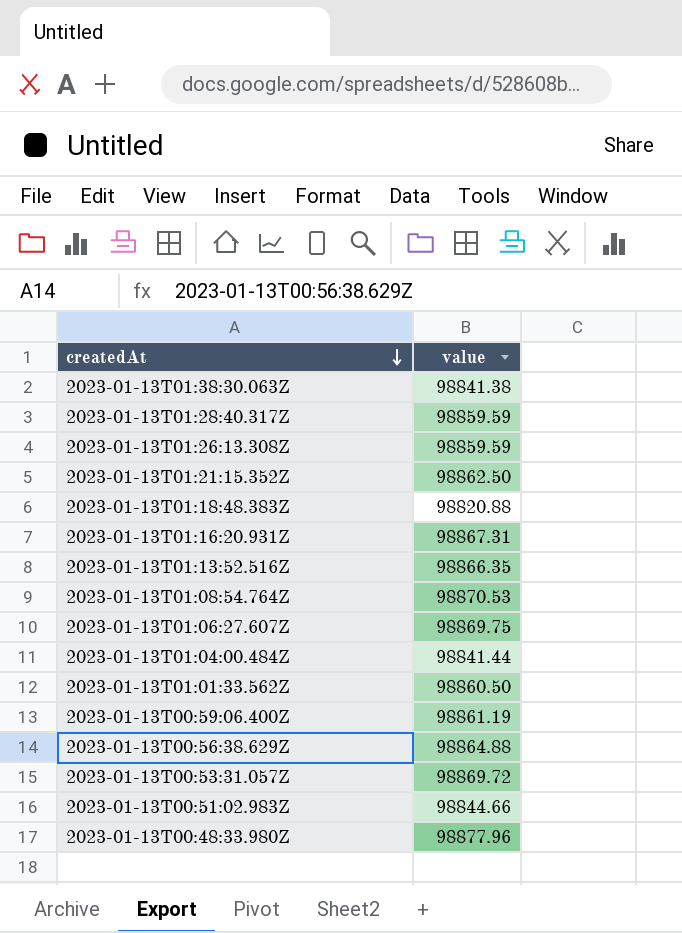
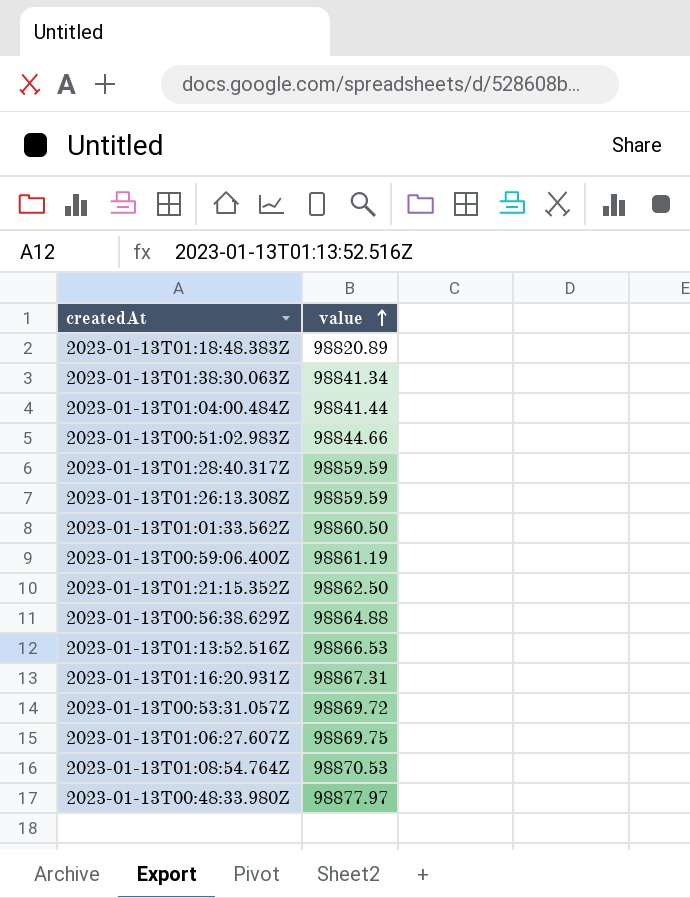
row order: createdAt descending -> value ascending
2023-01-13T01:18:48.383Z | value: 98820.88 -> 98820.89
2023-01-13T01:38:30.063Z | value: 98841.38 -> 98841.34
2023-01-13T01:13:52.516Z | value: 98866.35 -> 98866.53
2023-01-13T00:48:33.980Z | value: 98877.96 -> 98877.97

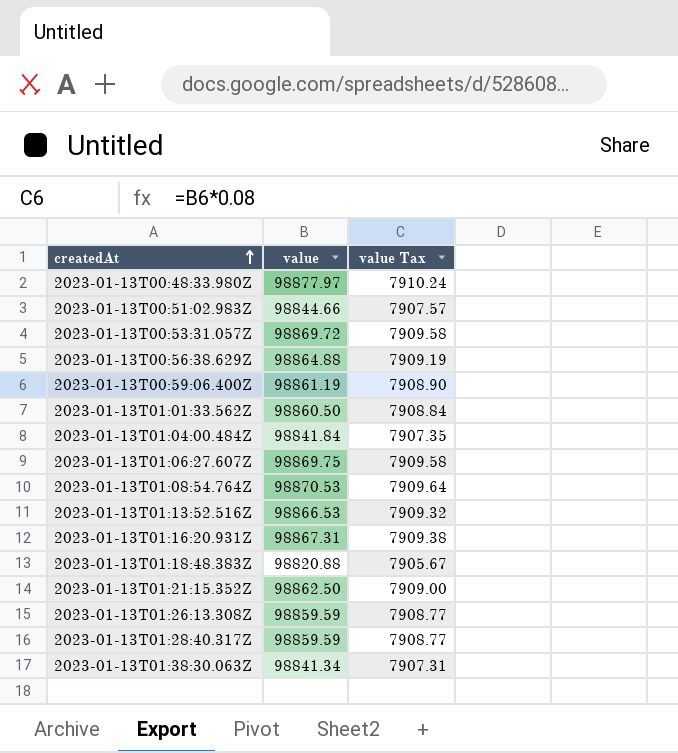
row order: value ascending -> createdAt ascending
column value Tax | formula: none -> [value] * 0.08
2023-01-13T01:04:00.484Z | value: 98841.44 -> 98841.84
2023-01-13T01:18:48.383Z | value: 98820.89 -> 98820.88

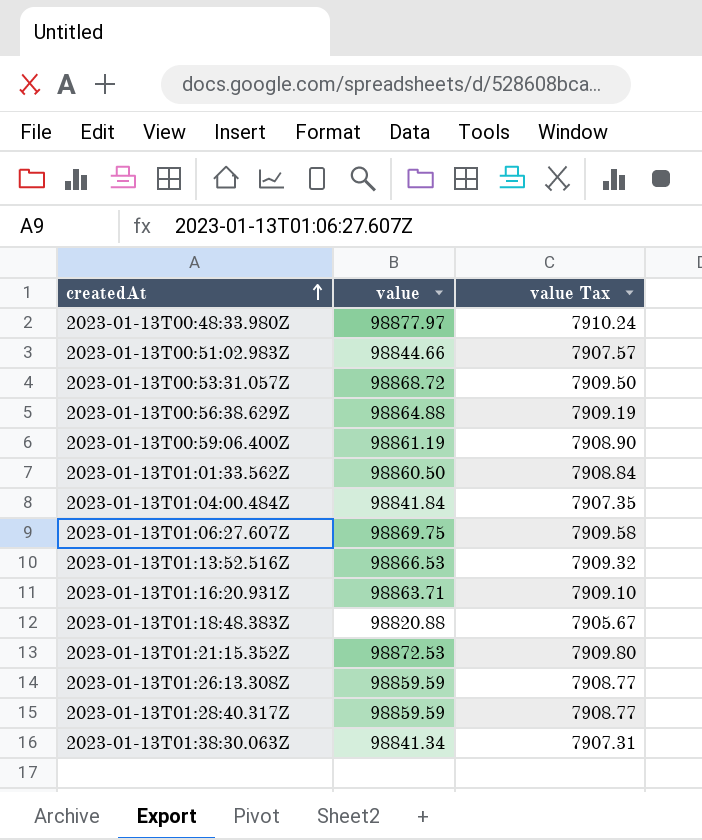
row 2023-01-13T01:08:54.764Z: 98870.53 | 7909.64 -> none
2023-01-13T00:53:31.057Z | value: 98869.72 -> 98868.72
2023-01-13T00:53:31.057Z | value Tax: 7909.58 -> 7909.50
2023-01-13T01:16:20.931Z | value: 98867.31 -> 98863.71
2023-01-13T01:16:20.931Z | value Tax: 7909.38 -> 7909.10
2023-01-13T01:21:15.352Z | value: 98862.50 -> 98872.53
2023-01-13T01:21:15.352Z | value Tax: 7909.00 -> 7909.80

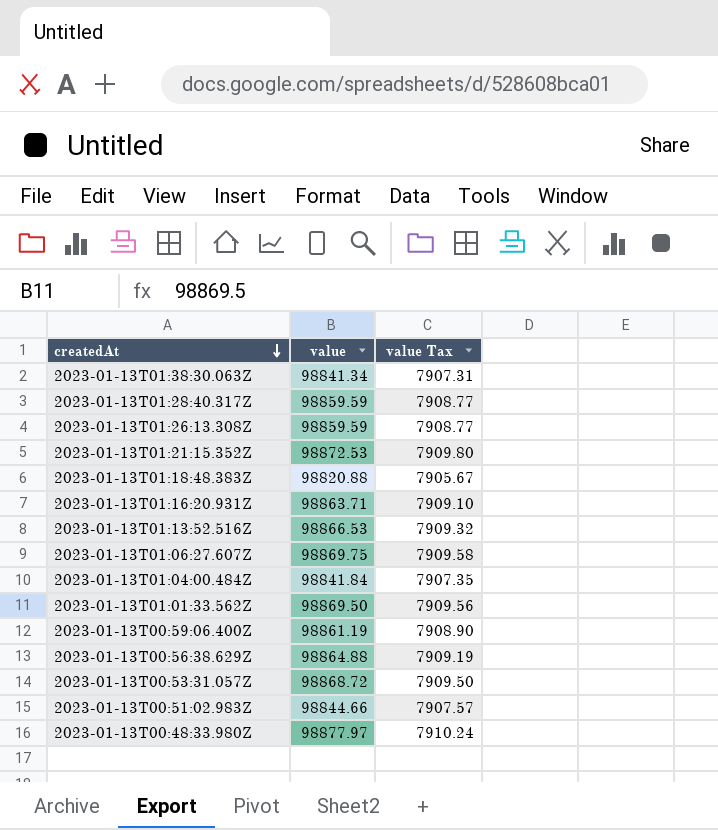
row order: createdAt ascending -> createdAt descending
2023-01-13T01:01:33.562Z | value: 98860.50 -> 98869.50
2023-01-13T01:01:33.562Z | value Tax: 7908.84 -> 7909.56

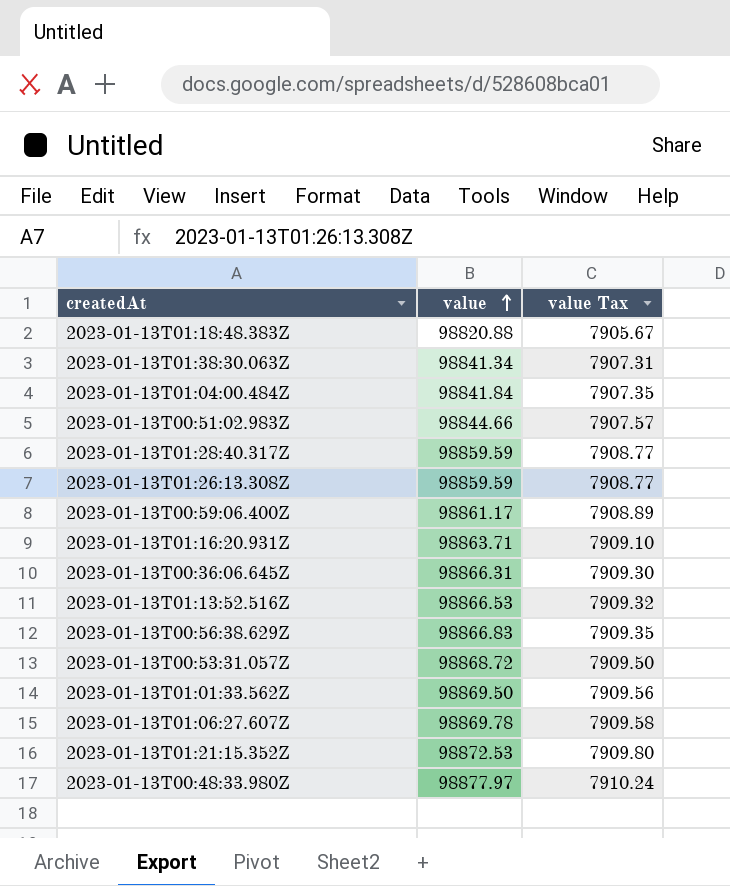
row order: createdAt descending -> value ascending
2023-01-13T00:59:06.400Z | value: 98861.19 -> 98861.17
2023-01-13T00:59:06.400Z | value Tax: 7908.90 -> 7908.89
row 2023-01-13T00:36:06.645Z: none -> 98866.31 | 7909.30
2023-01-13T00:56:38.629Z | value: 98864.88 -> 98866.83
2023-01-13T00:56:38.629Z | value Tax: 7909.19 -> 7909.35
2023-01-13T01:06:27.607Z | value: 98869.75 -> 98869.78

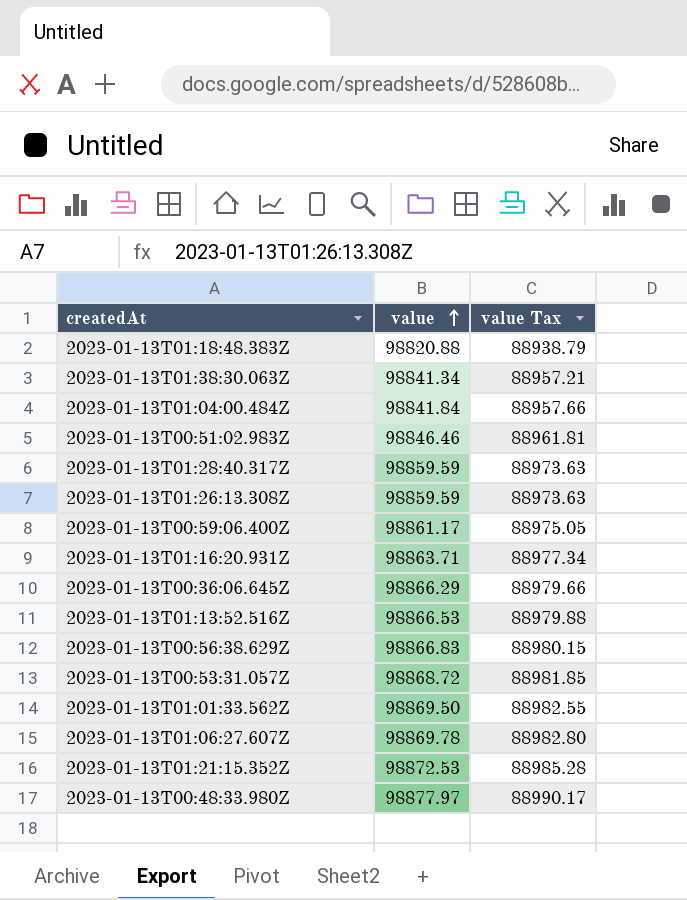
column value Tax | formula: [value] * 0.08 -> [value] * 0.9
2023-01-13T00:51:02.983Z | value: 98844.66 -> 98846.46
2023-01-13T00:36:06.645Z | value: 98866.31 -> 98866.29

